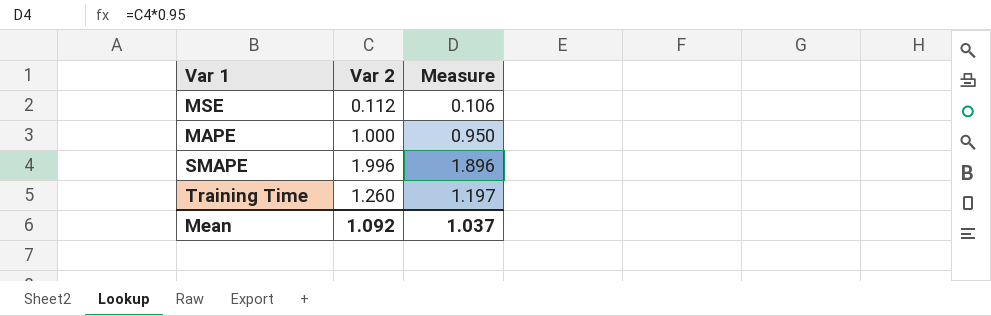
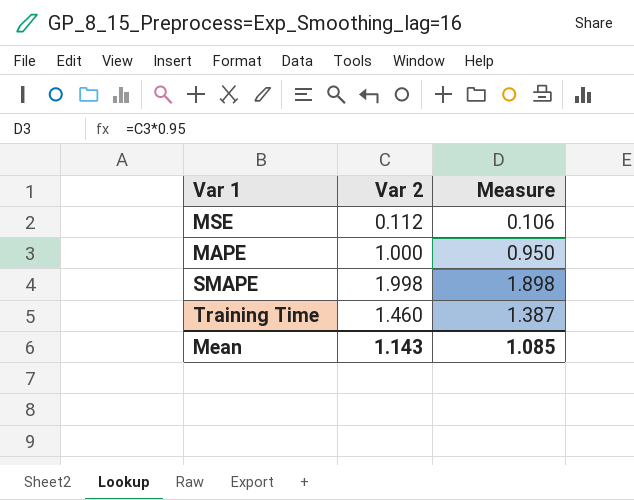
SMAPE | Var 2: 1.996 -> 1.998
SMAPE | Measure: 1.896 -> 1.898
Training Time | Var 2: 1.260 -> 1.460
Training Time | Measure: 1.197 -> 1.387
Mean | Var 2: 1.092 -> 1.143
Mean | Measure: 1.037 -> 1.085

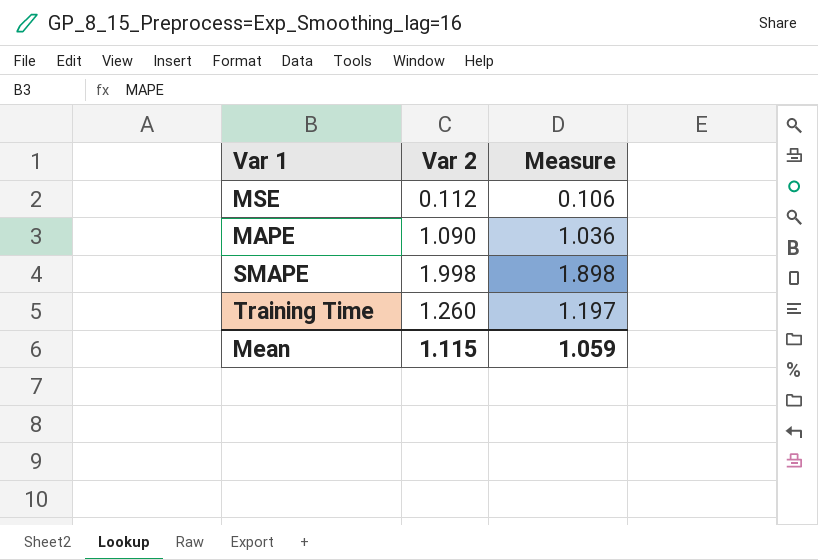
MAPE | Var 2: 1.000 -> 1.090
MAPE | Measure: 0.950 -> 1.036
Training Time | Var 2: 1.460 -> 1.260
Training Time | Measure: 1.387 -> 1.197
Mean | Var 2: 1.143 -> 1.115
Mean | Measure: 1.085 -> 1.059

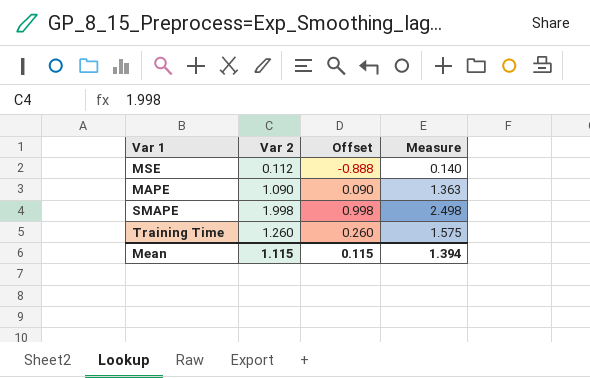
column Offset | formula: none -> [Var 2] - 1
column Measure | formula: [Var 2] * 0.95 -> [Var 2] * 1.25
Mean | Measure: 1.059 -> 1.394

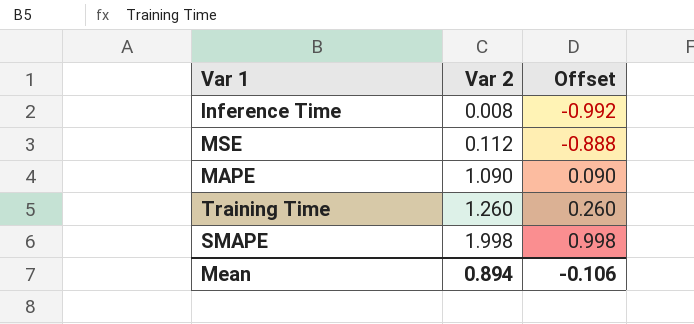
row order: none -> Var 2 ascending
column Measure | formula: [Var 2] * 1.25 -> none
row Inference Time: none -> 0.008 | -0.992
Mean | Var 2: 1.115 -> 0.894
Mean | Offset: 0.115 -> -0.106

